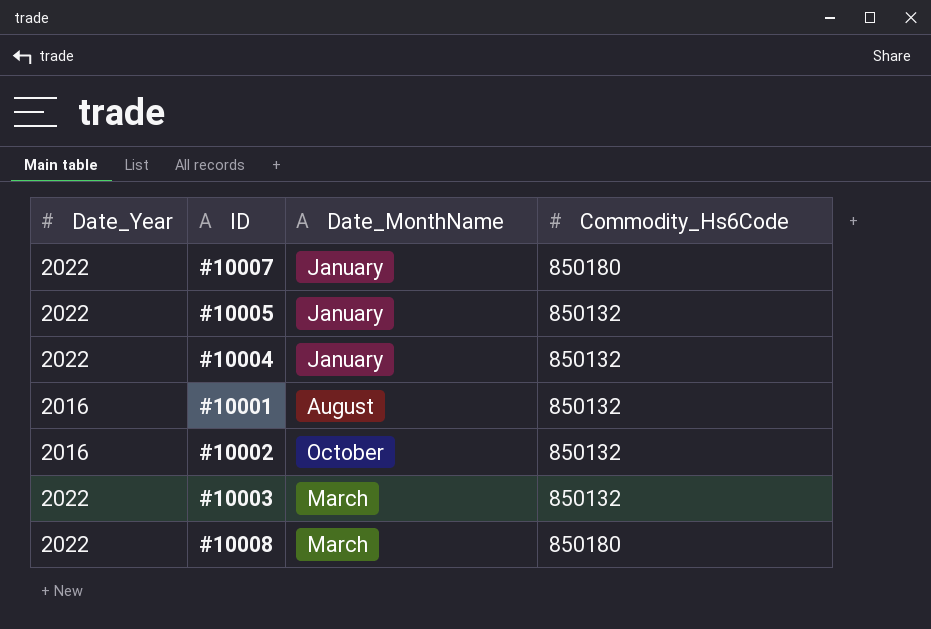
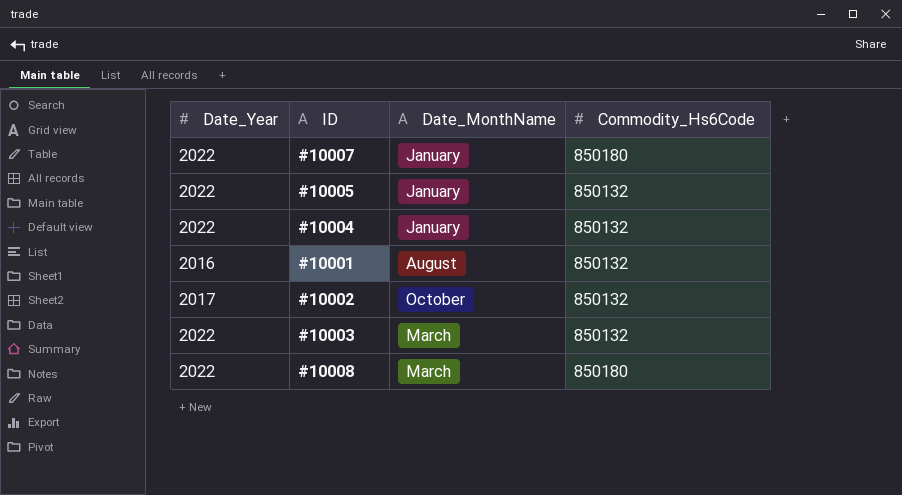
#10002 | Date_Year: 2016 -> 2017

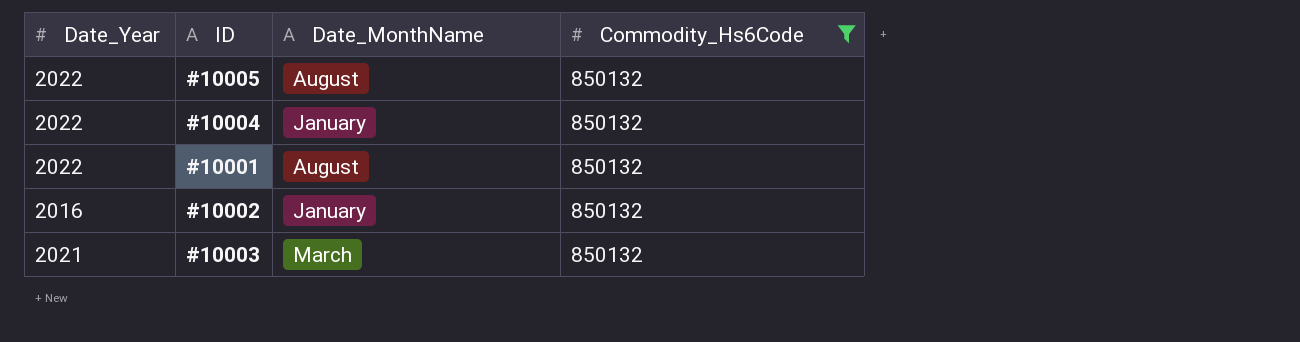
filter: none -> Commodity_Hs6Code = 850132
#10005 | Date_MonthName: January -> August
#10001 | Date_Year: 2016 -> 2022
#10002 | Date_Year: 2017 -> 2016
#10002 | Date_MonthName: October -> January
#10003 | Date_Year: 2022 -> 2021

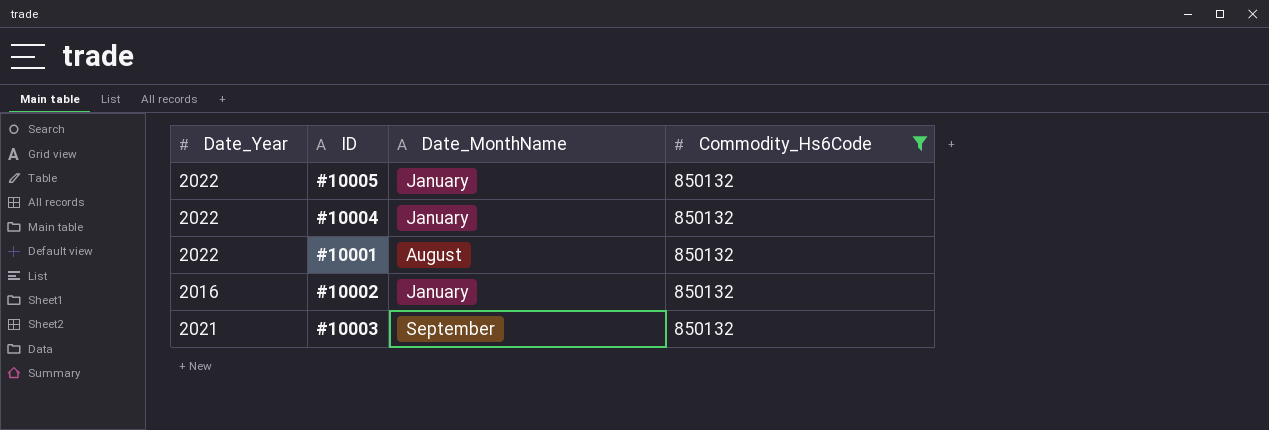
#10005 | Date_MonthName: August -> January
#10003 | Date_MonthName: March -> September

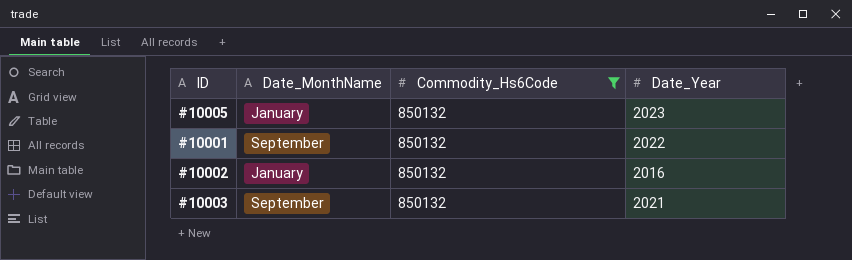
column Date_Year | position: 1 -> 4
row #10004: 2022 | January | 850132 -> none
#10005 | Date_Year: 2022 -> 2023
#10001 | Date_MonthName: August -> September

